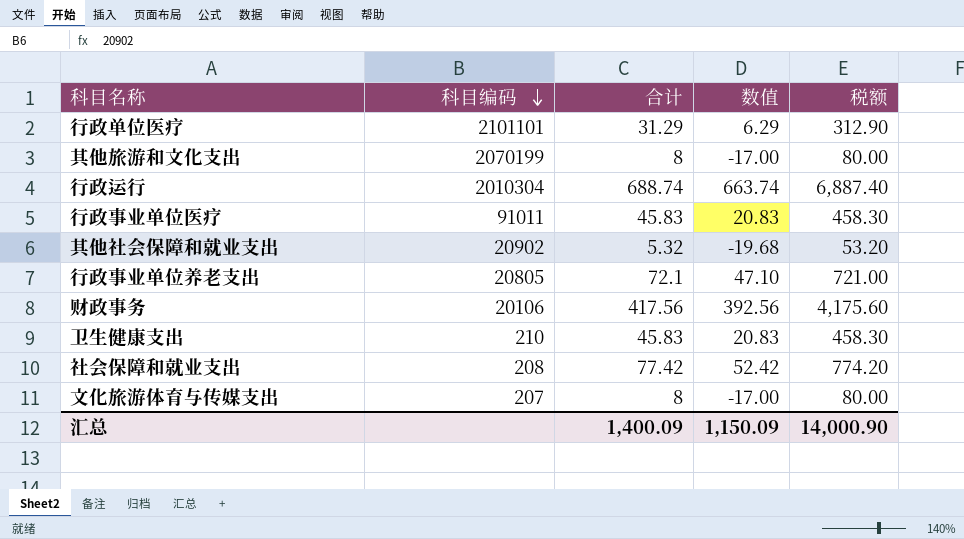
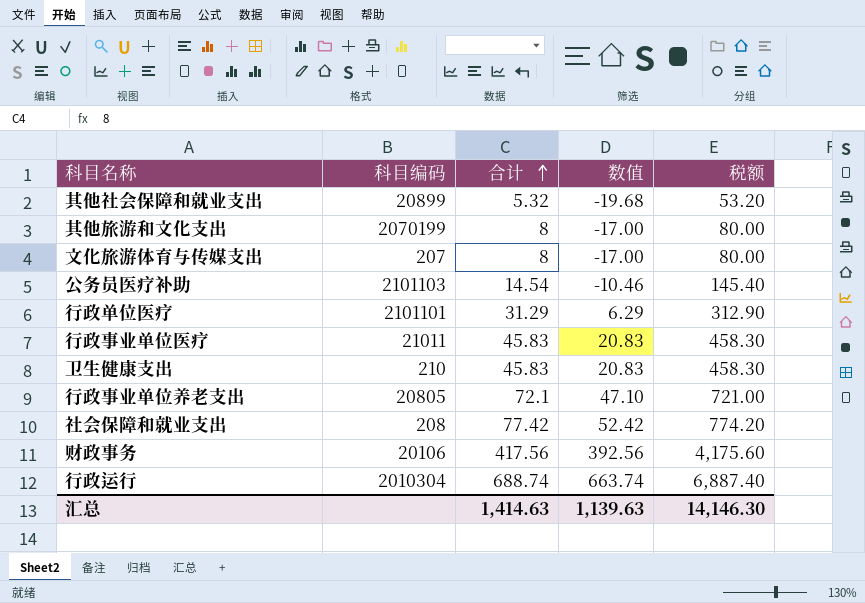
row order: 科目编码 descending -> 合计 ascending
其他社会保障和就业支出 | 科目编码: 20902 -> 20899
row 公务员医疗补助: none -> 2101103 | 14.54 | -10.46 | 145.40
行政事业单位医疗 | 科目编码: 91011 -> 21011
汇总 | 合计: 1,400.09 -> 1,414.63
汇总 | 数值: 1,150.09 -> 1,139.63
汇总 | 税额: 14,000.90 -> 14,146.30

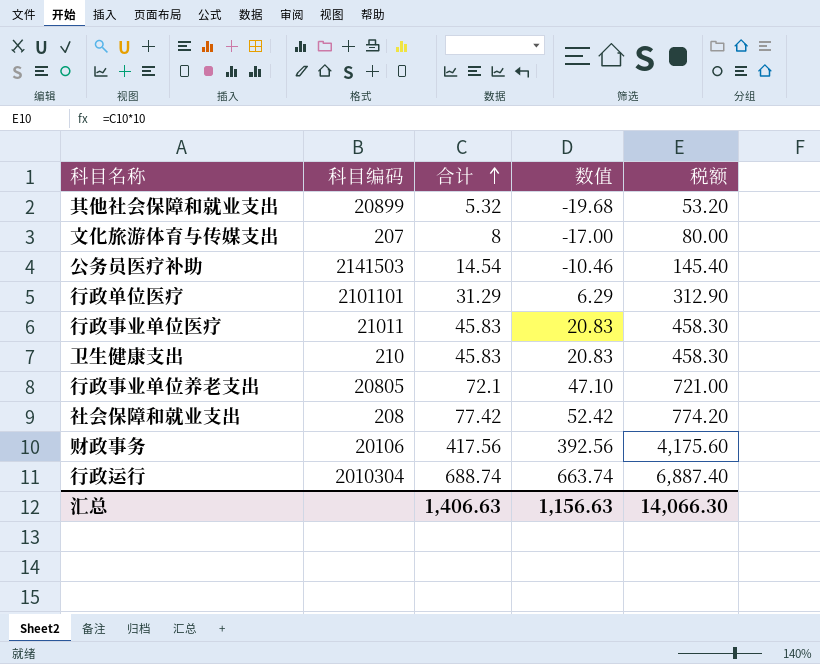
row 其他旅游和文化支出: 2070199 | 8 | -17.00 | 80.00 -> none
公务员医疗补助 | 科目编码: 2101103 -> 2141503
汇总 | 合计: 1,414.63 -> 1,406.63
汇总 | 数值: 1,139.63 -> 1,156.63
汇总 | 税额: 14,146.30 -> 14,066.30

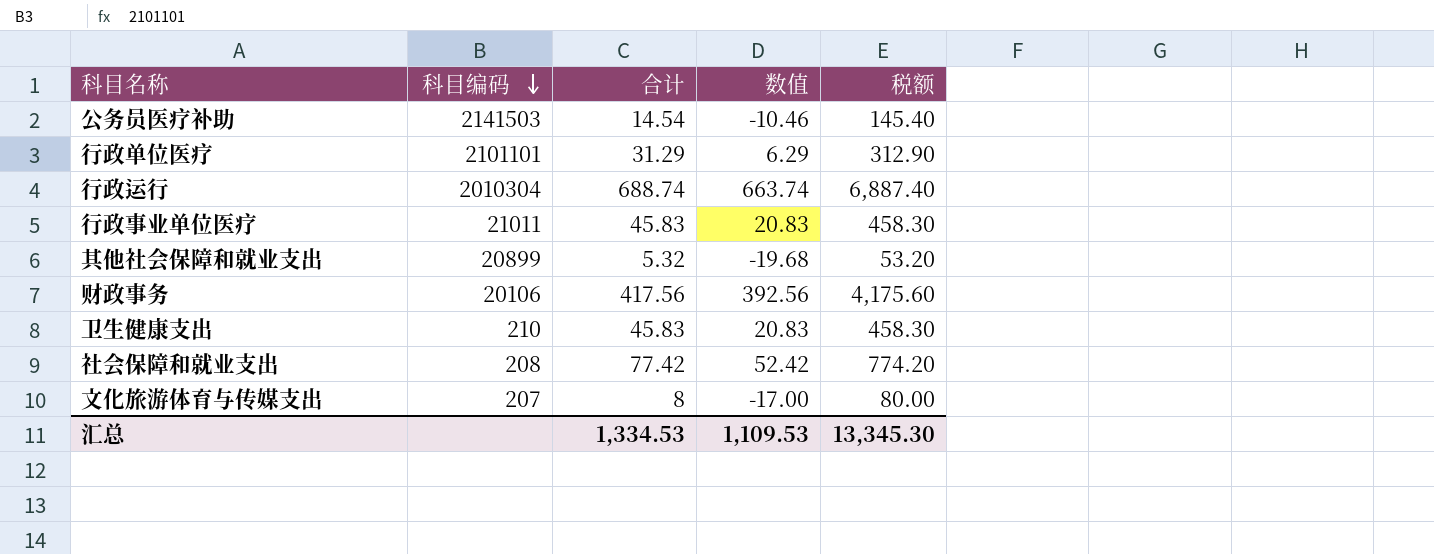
row order: 合计 ascending -> 科目编码 descending
row 行政事业单位养老支出: 20805 | 72.1 | 47.10 | 721.00 -> none
汇总 | 合计: 1,406.63 -> 1,334.53
汇总 | 数值: 1,156.63 -> 1,109.53
汇总 | 税额: 14,066.30 -> 13,345.30

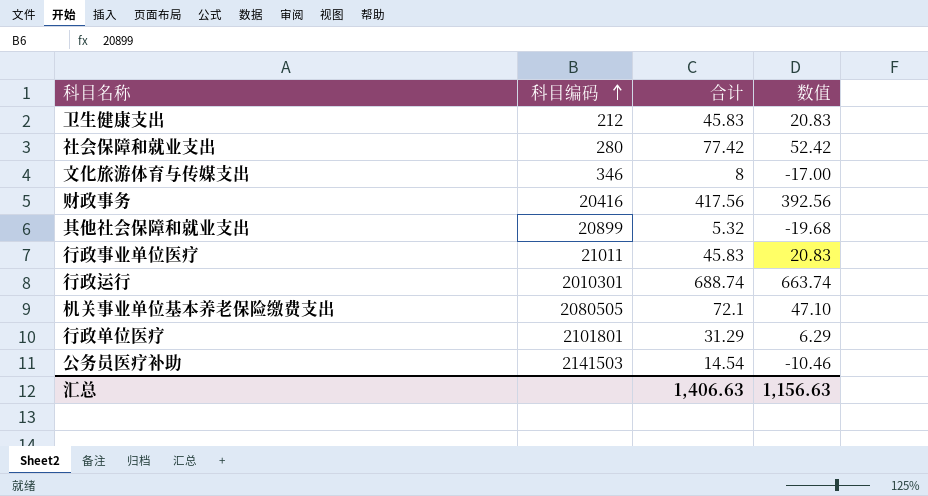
row order: 科目编码 descending -> 科目编码 ascending
column 税额 | formula: [合计] * 10 -> none
卫生健康支出 | 科目编码: 210 -> 212
社会保障和就业支出 | 科目编码: 208 -> 280
文化旅游体育与传媒支出 | 科目编码: 207 -> 346
财政事务 | 科目编码: 20106 -> 20416
行政运行 | 科目编码: 2010304 -> 2010301
row 机关事业单位基本养老保险缴费支出: none -> 2080505 | 72.1 | 47.10
行政单位医疗 | 科目编码: 2101101 -> 2101801
汇总 | 合计: 1,334.53 -> 1,406.63
汇总 | 数值: 1,109.53 -> 1,156.63

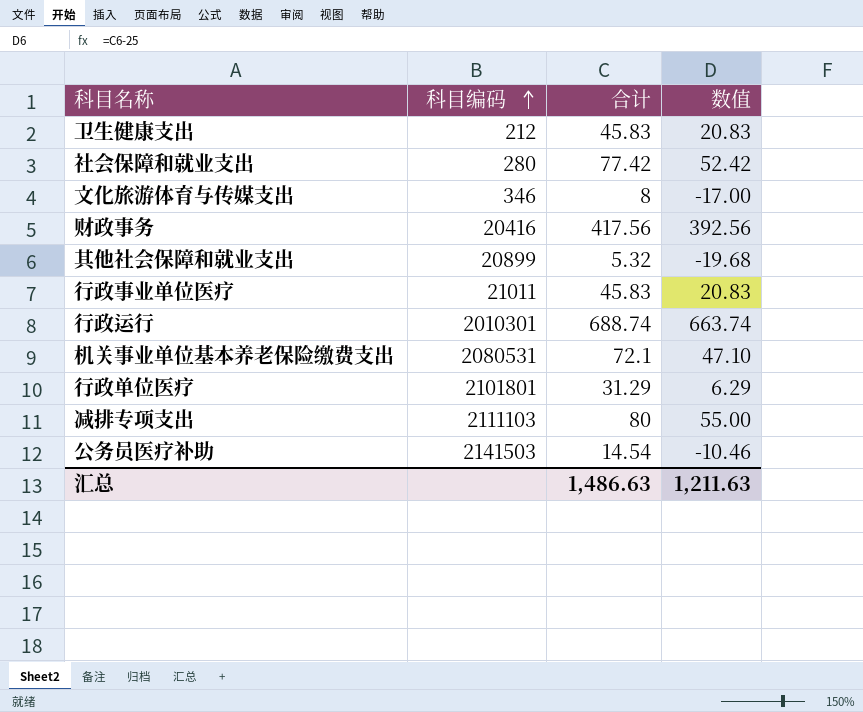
机关事业单位基本养老保险缴费支出 | 科目编码: 2080505 -> 2080531
row 减排专项支出: none -> 2111103 | 80 | 55.00
汇总 | 合计: 1,406.63 -> 1,486.63
汇总 | 数值: 1,156.63 -> 1,211.63

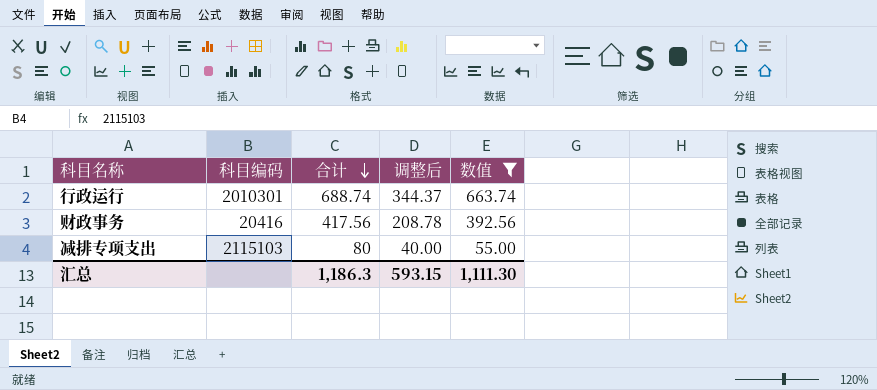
filter: none -> 数值 >= 55.00
row order: 科目编码 ascending -> 合计 descending
column 调整后 | formula: none -> [合计] * 0.5
减排专项支出 | 科目编码: 2111103 -> 2115103
汇总 | 合计: 1,486.63 -> 1,186.3
汇总 | 数值: 1,211.63 -> 1,111.30

